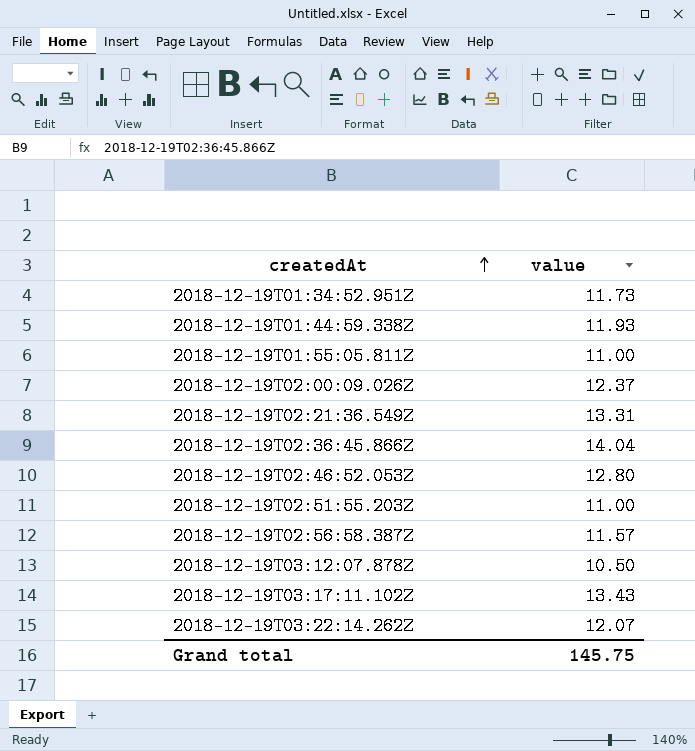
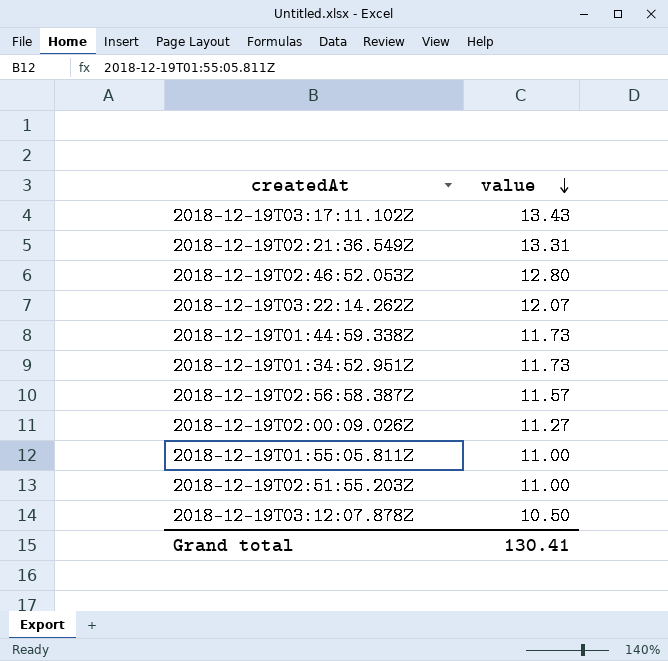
row order: createdAt ascending -> value descending
row 2018-12-19T02:36:45.866Z: 14.04 -> none
2018-12-19T01:44:59.338Z | value: 11.93 -> 11.73
2018-12-19T02:00:09.026Z | value: 12.37 -> 11.27
Grand total | value: 145.75 -> 130.41

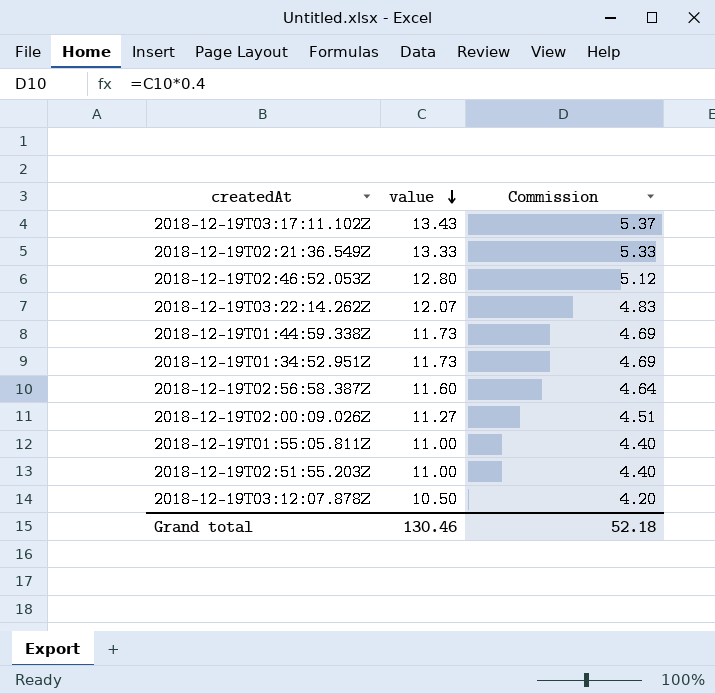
column Commission | formula: none -> [value] * 0.4
2018-12-19T02:21:36.549Z | value: 13.31 -> 13.33
2018-12-19T02:56:58.387Z | value: 11.57 -> 11.60
Grand total | value: 130.41 -> 130.46

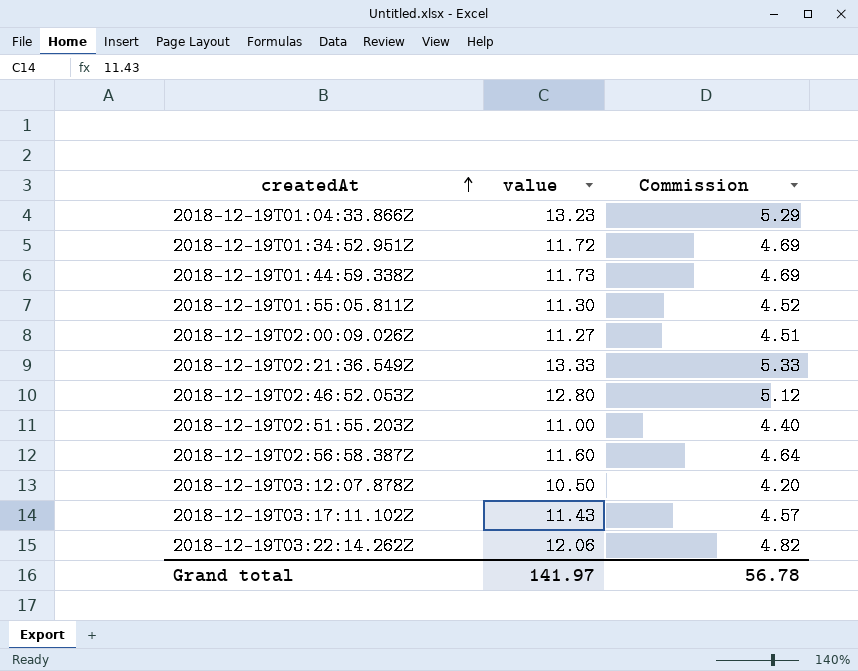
row order: value descending -> createdAt ascending
row 2018-12-19T01:04:33.866Z: none -> 13.23 | 5.29
2018-12-19T01:34:52.951Z | value: 11.73 -> 11.72
2018-12-19T01:55:05.811Z | value: 11.00 -> 11.30
2018-12-19T01:55:05.811Z | Commission: 4.40 -> 4.52
2018-12-19T03:17:11.102Z | value: 13.43 -> 11.43
2018-12-19T03:17:11.102Z | Commission: 5.37 -> 4.57
2018-12-19T03:22:14.262Z | value: 12.07 -> 12.06
2018-12-19T03:22:14.262Z | Commission: 4.83 -> 4.82
Grand total | value: 130.46 -> 141.97
Grand total | Commission: 52.18 -> 56.78

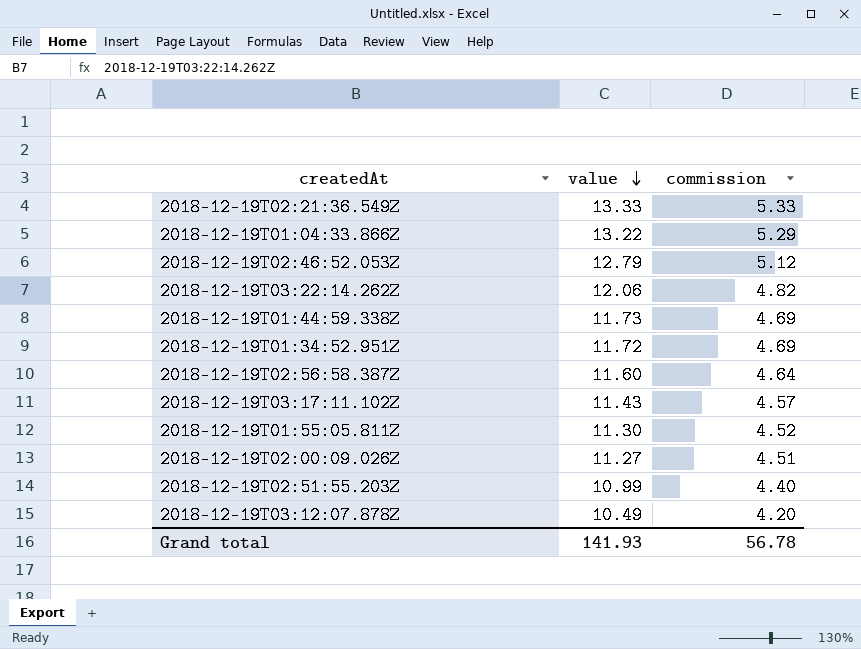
row order: createdAt ascending -> value descending
column name: Commission -> commission
2018-12-19T01:04:33.866Z | value: 13.23 -> 13.22
2018-12-19T02:46:52.053Z | value: 12.80 -> 12.79
2018-12-19T02:51:55.203Z | value: 11.00 -> 10.99
2018-12-19T03:12:07.878Z | value: 10.50 -> 10.49
Grand total | value: 141.97 -> 141.93

